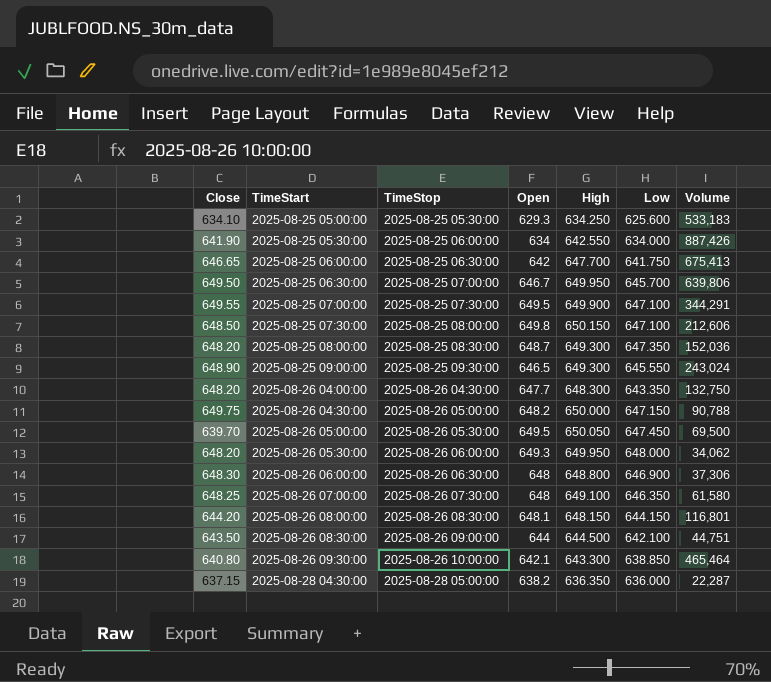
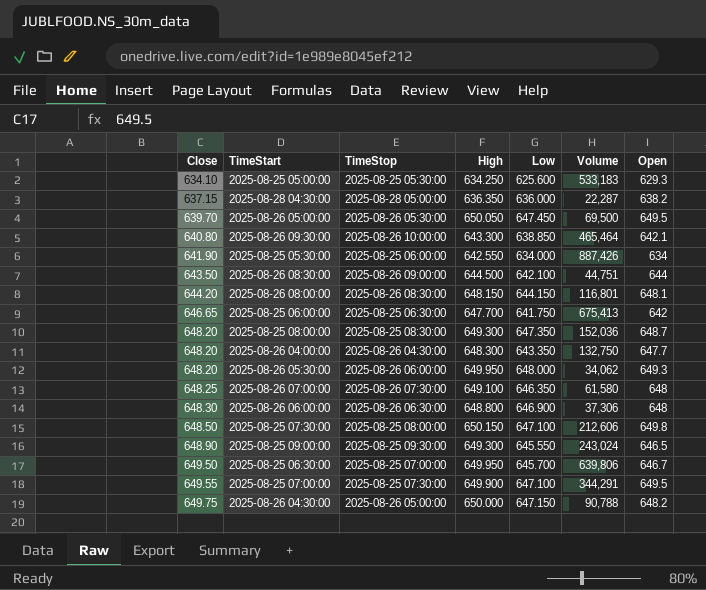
row order: TimeStart ascending -> Close ascending
column Open | position: 4 -> 7

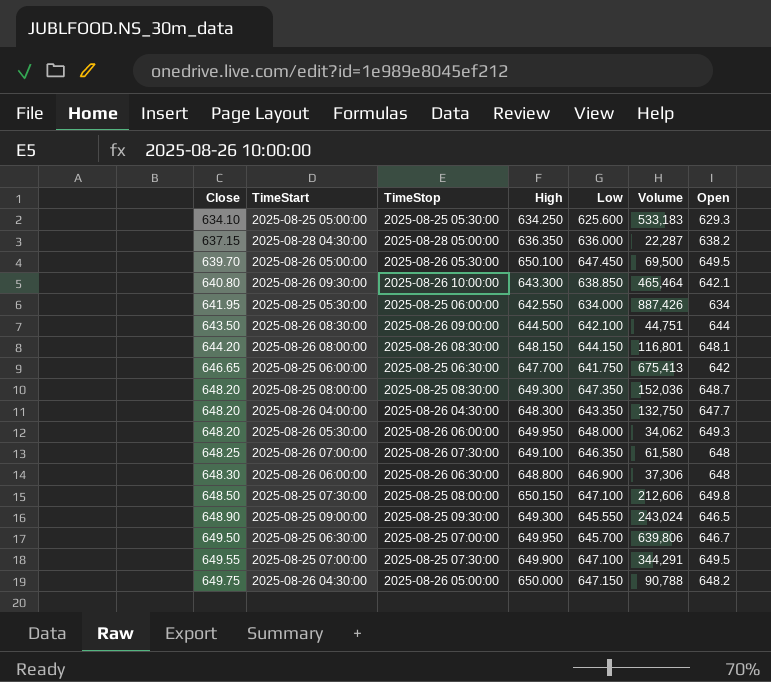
2025-08-26 05:00:00 | High: 650.050 -> 650.100
2025-08-25 05:30:00 | Close: 641.90 -> 641.95

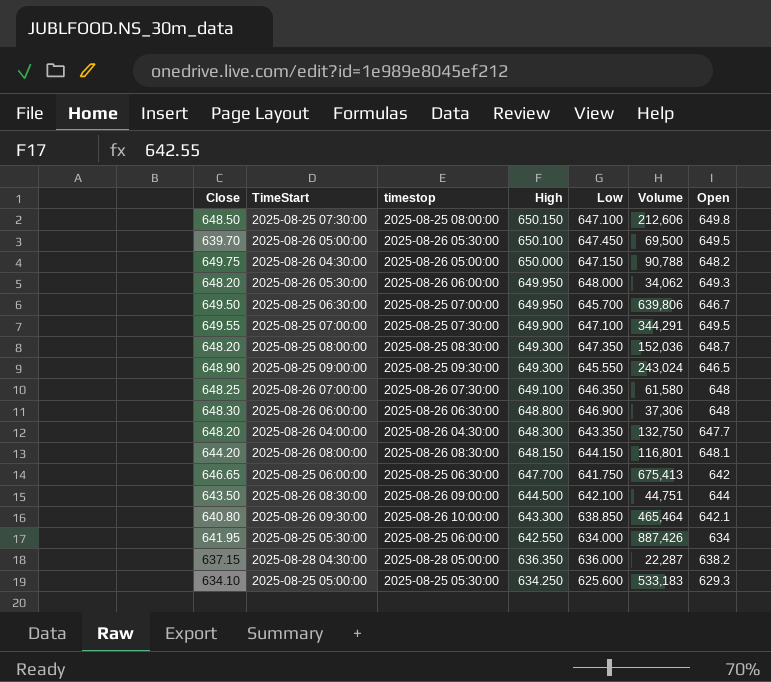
row order: Close ascending -> High descending
column name: TimeStop -> timestop

